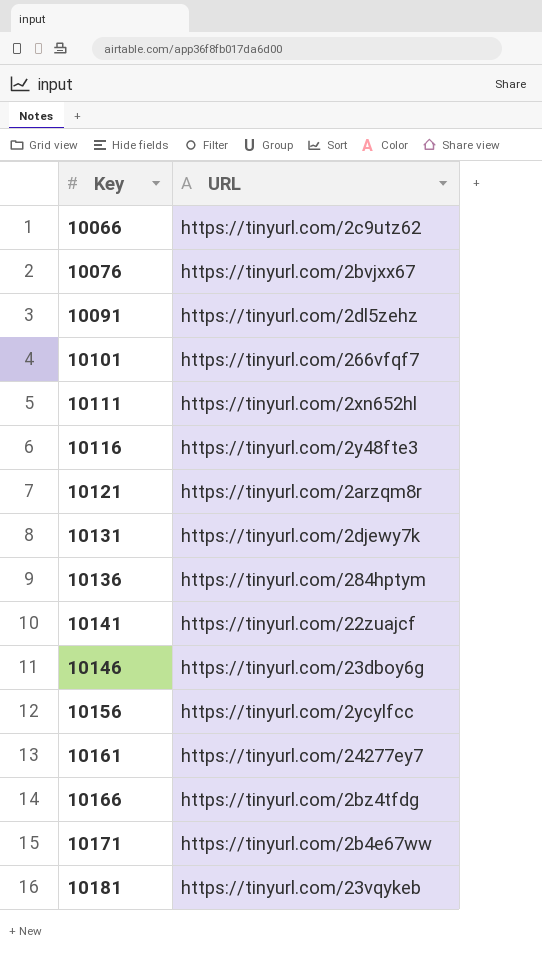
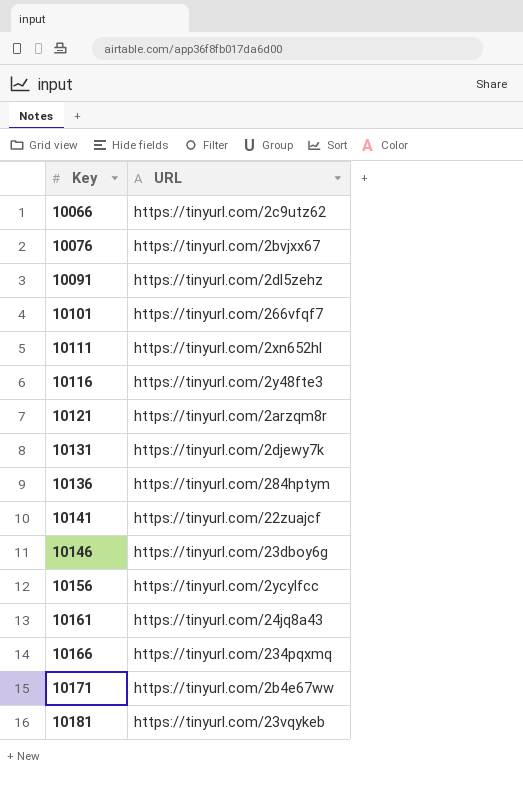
10161 | URL: https://tinyurl.com/24277ey7 -> https://tinyurl.com/24jq8a43
10166 | URL: https://tinyurl.com/2bz4tfdg -> https://tinyurl.com/234pqxmq

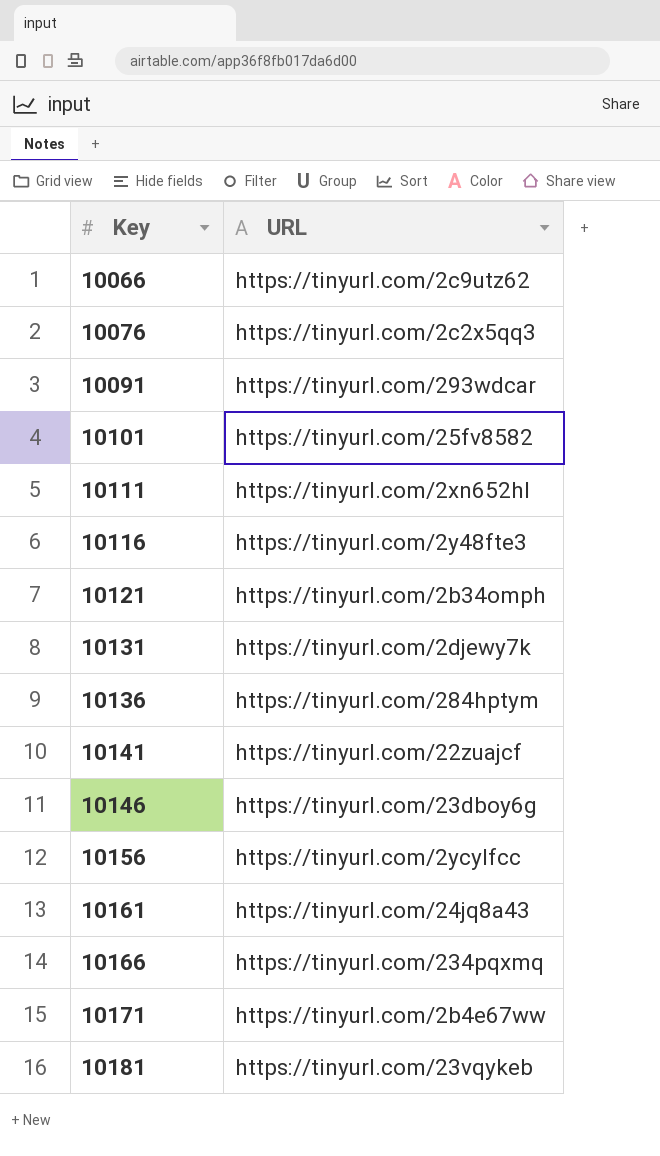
10076 | URL: https://tinyurl.com/2bvjxx67 -> https://tinyurl.com/2c2x5qq3
10091 | URL: https://tinyurl.com/2dl5zehz -> https://tinyurl.com/293wdcar
10101 | URL: https://tinyurl.com/266vfqf7 -> https://tinyurl.com/25fv8582
10121 | URL: https://tinyurl.com/2arzqm8r -> https://tinyurl.com/2b34omph

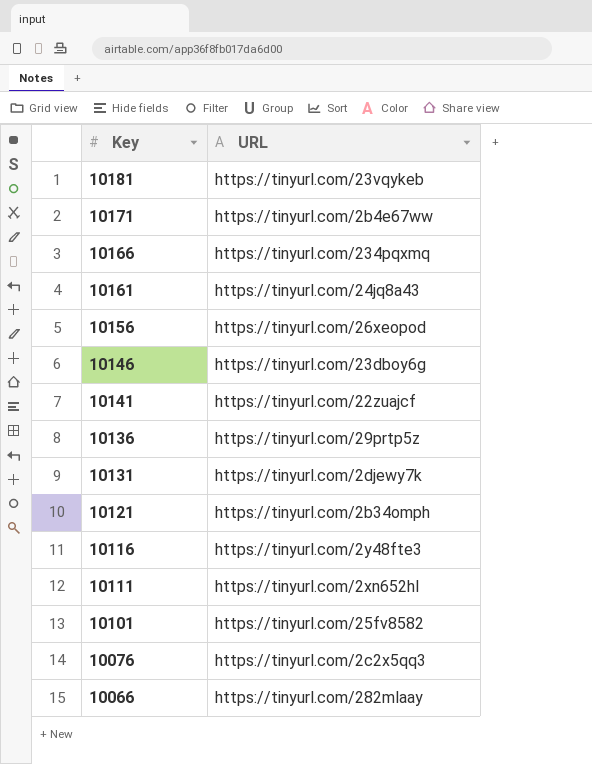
row order: Key ascending -> Key descending
row 10091: https://tinyurl.com/293wdcar -> none
10156 | URL: https://tinyurl.com/2ycylfcc -> https://tinyurl.com/26xeopod
10136 | URL: https://tinyurl.com/284hptym -> https://tinyurl.com/29prtp5z
10066 | URL: https://tinyurl.com/2c9utz62 -> https://tinyurl.com/282mlaay

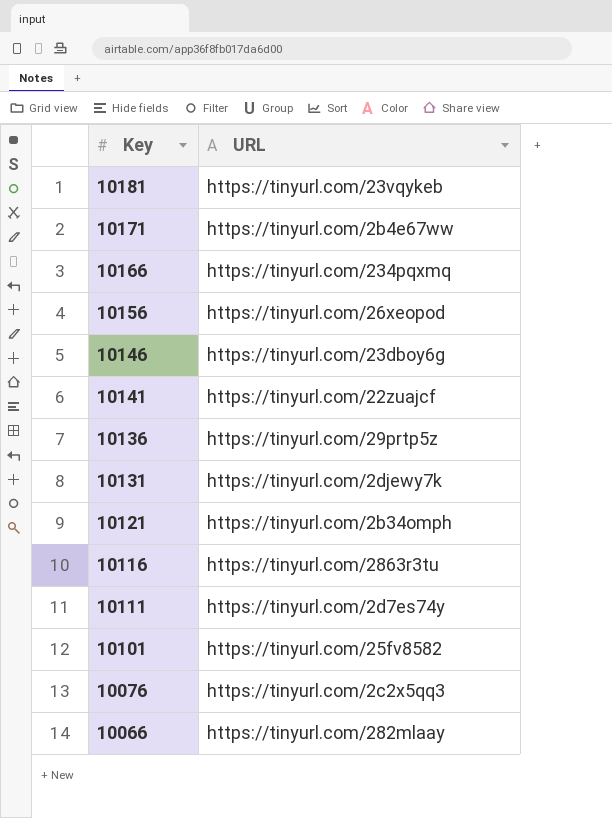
row 10161: https://tinyurl.com/24jq8a43 -> none
10116 | URL: https://tinyurl.com/2y48fte3 -> https://tinyurl.com/2863r3tu
10111 | URL: https://tinyurl.com/2xn652hl -> https://tinyurl.com/2d7es74y

